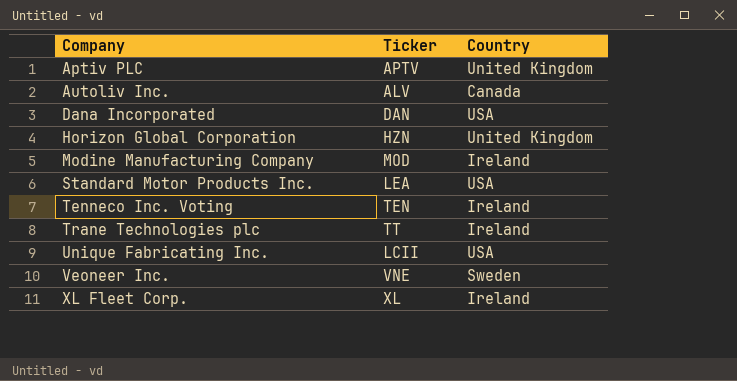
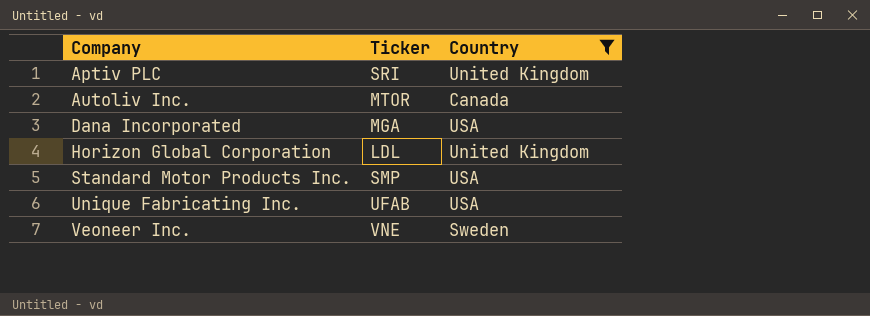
filter: none -> Country != Ireland
Aptiv PLC | Ticker: APTV -> SRI
Autoliv Inc. | Ticker: ALV -> MTOR
Dana Incorporated | Ticker: DAN -> MGA
Horizon Global Corporation | Ticker: HZN -> LDL
Standard Motor Products Inc. | Ticker: LEA -> SMP
Unique Fabricating Inc. | Ticker: LCII -> UFAB

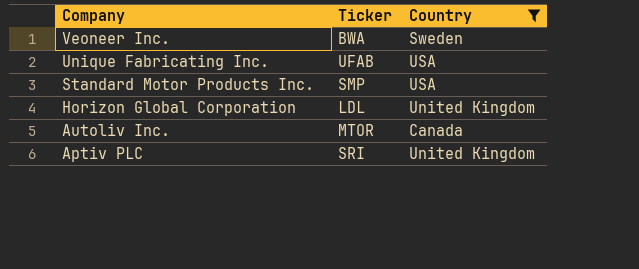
row order: Company ascending -> Company descending
row Dana Incorporated: MGA | USA -> none
Veoneer Inc. | Ticker: VNE -> BWA

